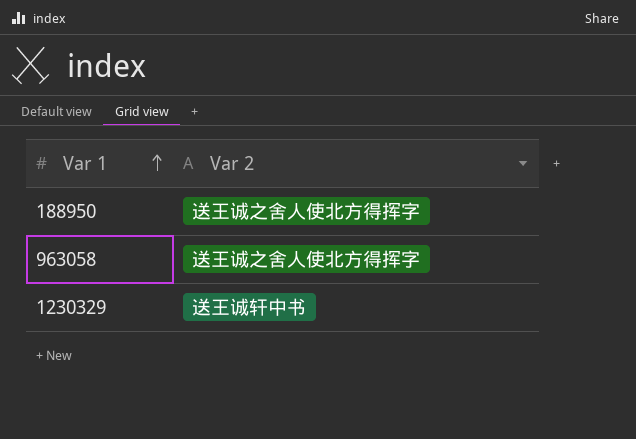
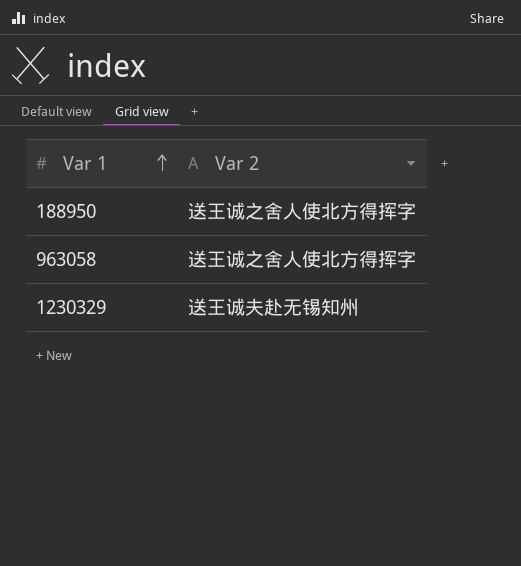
1230329 | Var 2: 送王诚轩中书 -> 送王诚夫赴无锡知州

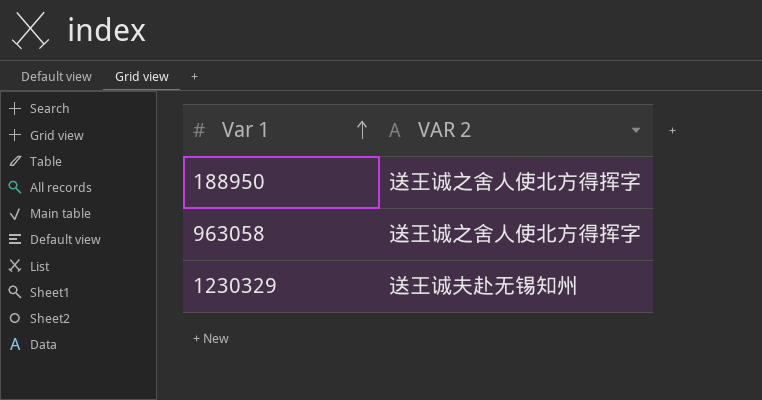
column name: Var 2 -> VAR 2

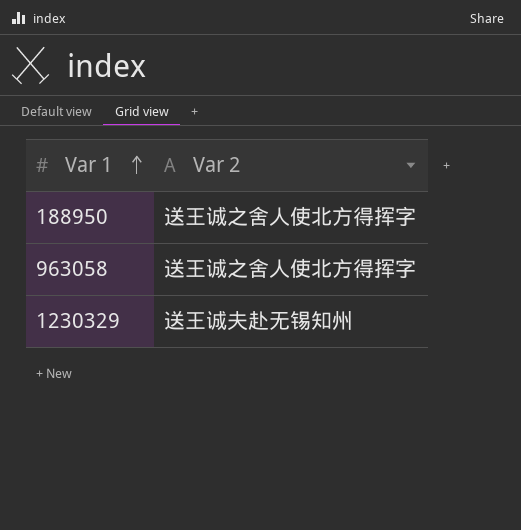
column name: VAR 2 -> Var 2

